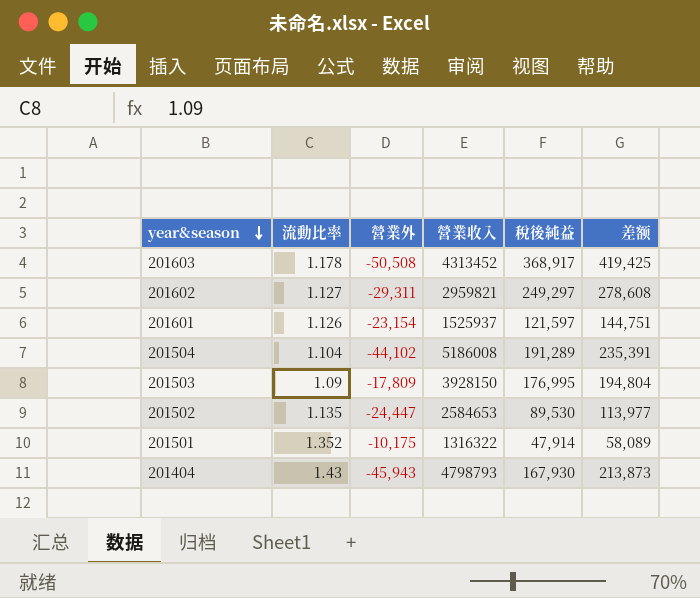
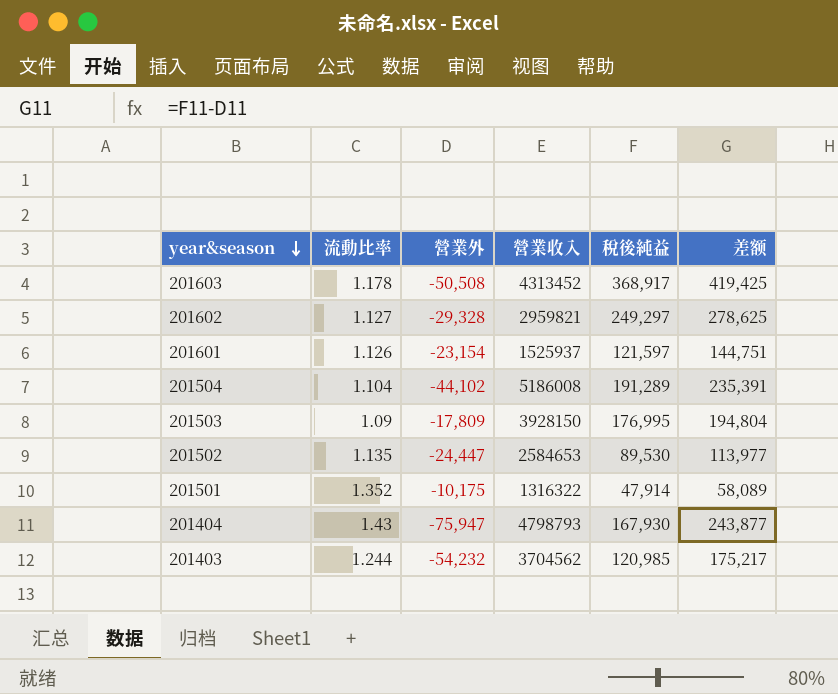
201602 | 營業外: -29,311 -> -29,328
201602 | 差额: 278,608 -> 278,625
201404 | 營業外: -45,943 -> -75,947
201404 | 差额: 213,873 -> 243,877
row 201403: none -> 1.244 | -54,232 | 3704562 | 120,985 | 175,217

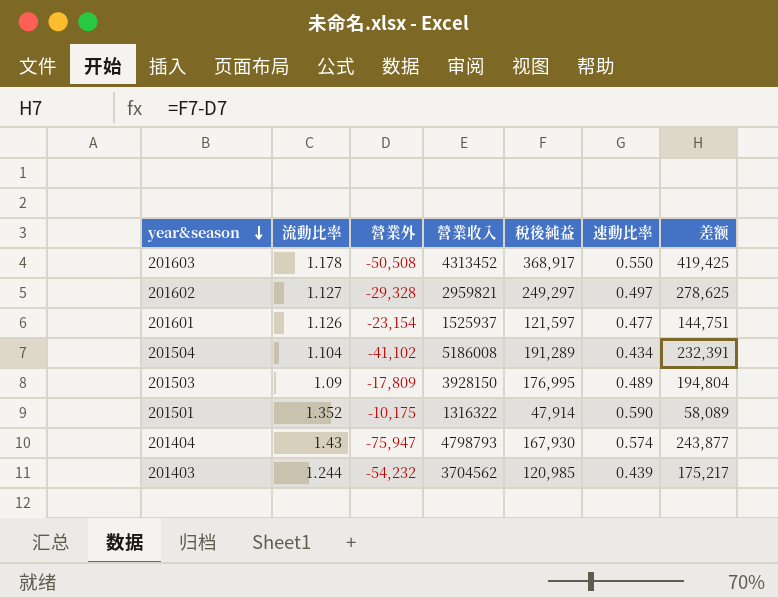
column 速動比率 | position: none -> 6
row 201502: 1.135 | -24,447 | 2584653 | 89,530 | 113,977 -> none
201504 | 營業外: -44,102 -> -41,102
201504 | 差额: 235,391 -> 232,391

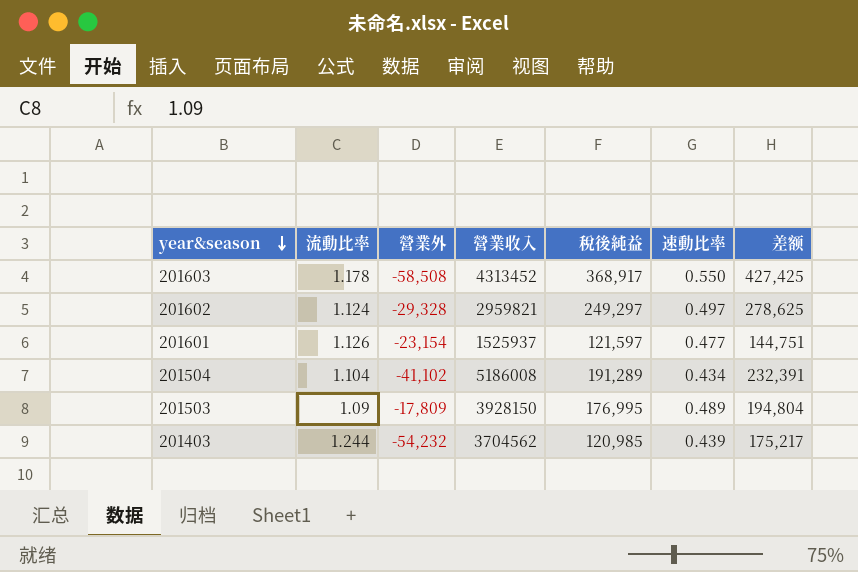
row 201501: 1.352 | -10,175 | 1316322 | 47,914 | 0.590 | 58,089 -> none
row 201404: 1.43 | -75,947 | 4798793 | 167,930 | 0.574 | 243,877 -> none
201603 | 營業外: -50,508 -> -58,508
201603 | 差额: 419,425 -> 427,425
201602 | 流動比率: 1.127 -> 1.124

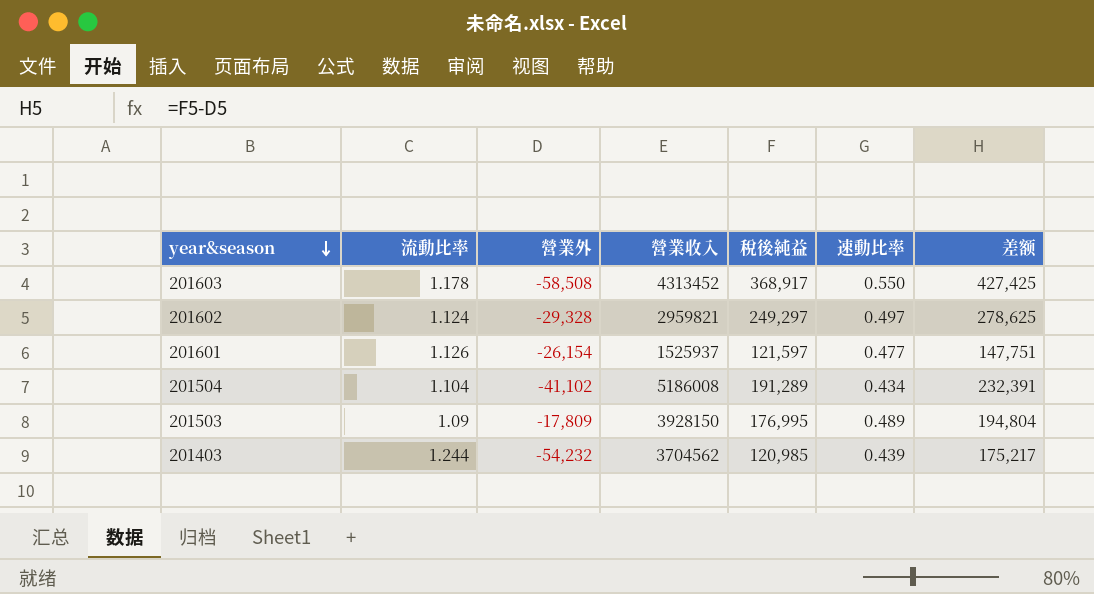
201601 | 營業外: -23,154 -> -26,154
201601 | 差额: 144,751 -> 147,751

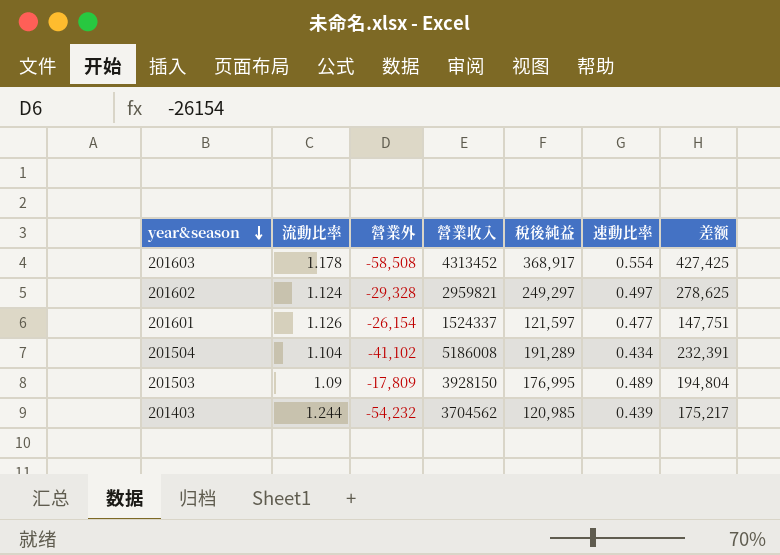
201603 | 速動比率: 0.550 -> 0.554
201601 | 營業收入: 1525937 -> 1524337

